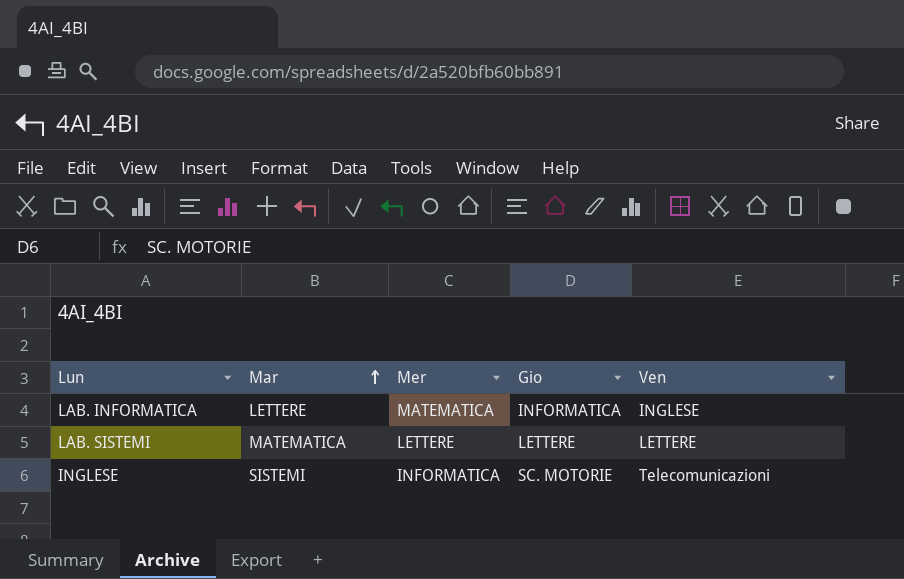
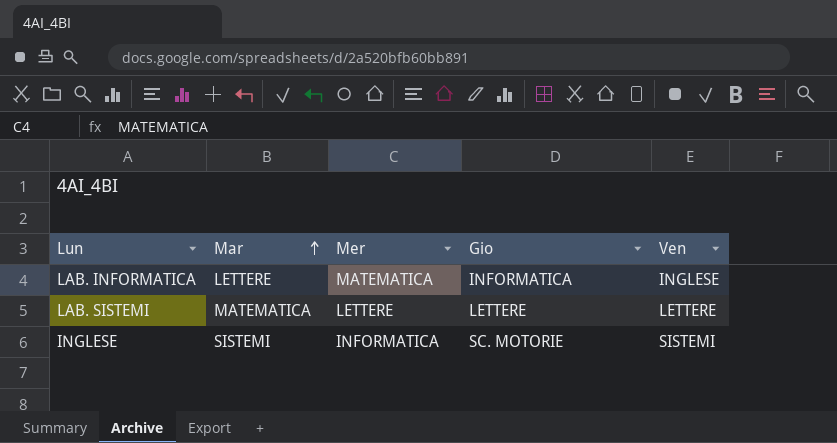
INGLESE | Ven: Telecomunicazioni -> SISTEMI

